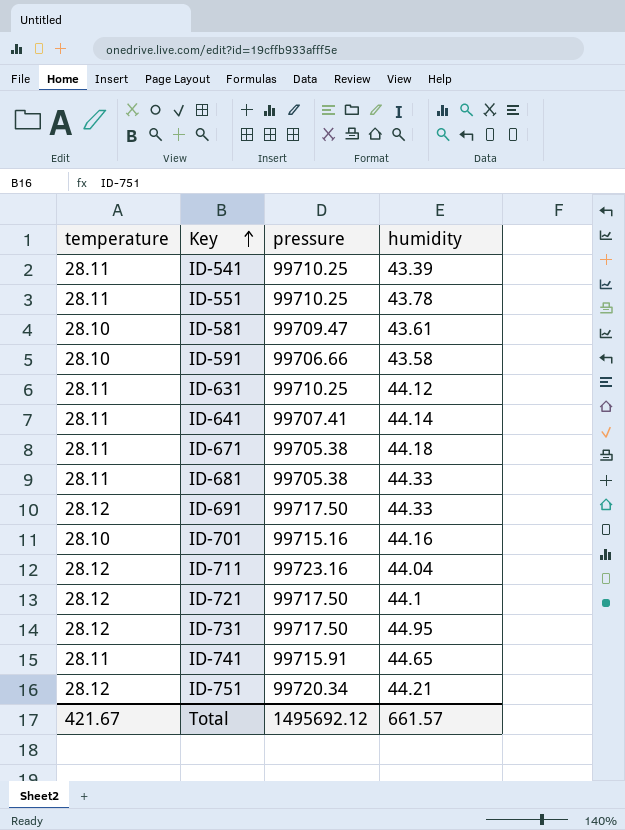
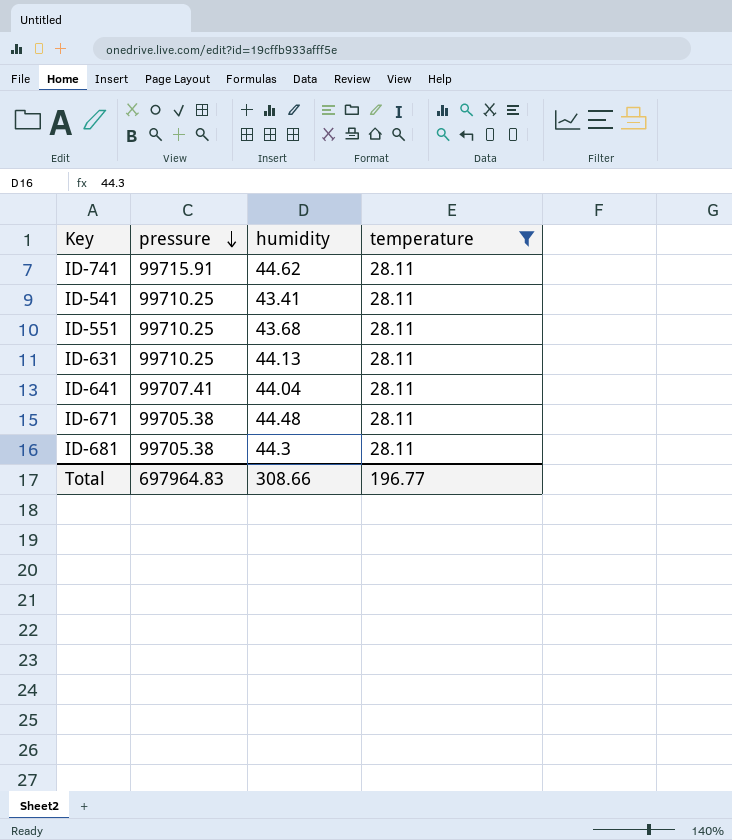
filter: none -> temperature = 28.11
row order: Key ascending -> pressure descending
column temperature | position: 1 -> 4
ID-741 | humidity: 44.65 -> 44.62
ID-541 | humidity: 43.39 -> 43.41
ID-551 | humidity: 43.78 -> 43.68
ID-631 | humidity: 44.12 -> 44.13
ID-641 | humidity: 44.14 -> 44.04
ID-671 | humidity: 44.18 -> 44.48
ID-681 | humidity: 44.33 -> 44.3
Total | pressure: 1495692.12 -> 697964.83
Total | humidity: 661.57 -> 308.66
Total | temperature: 421.67 -> 196.77

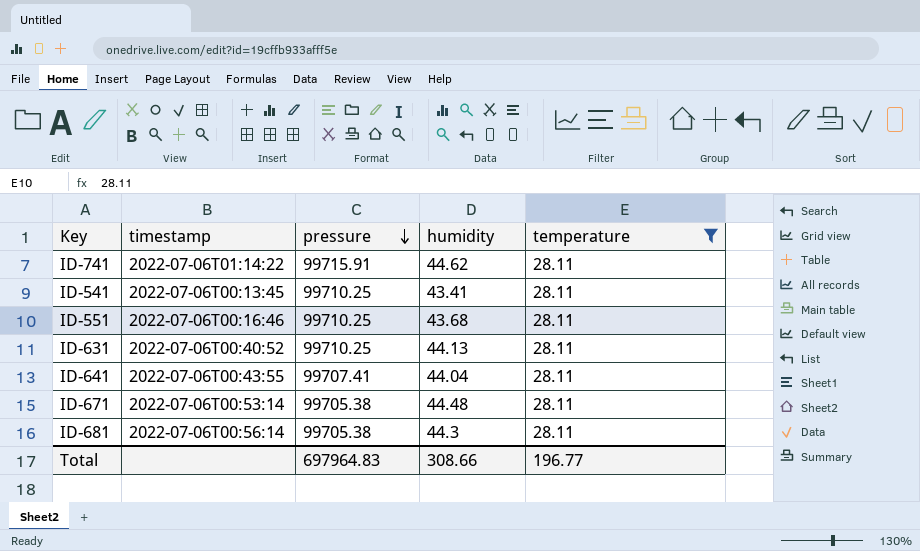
column timestamp | position: none -> 2

